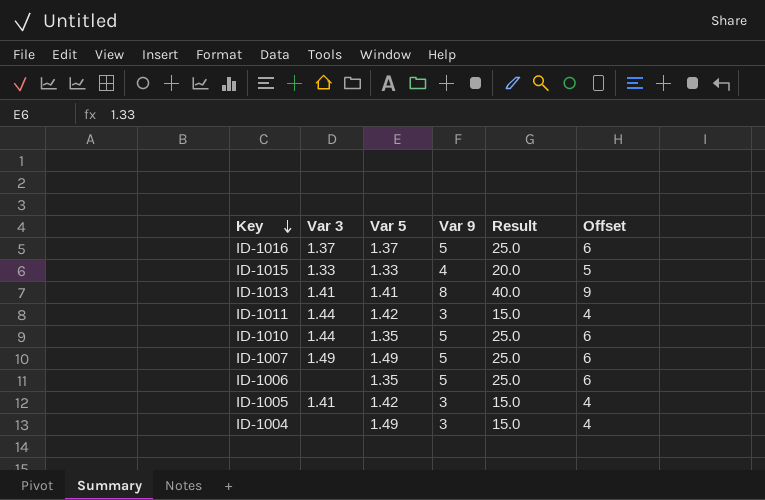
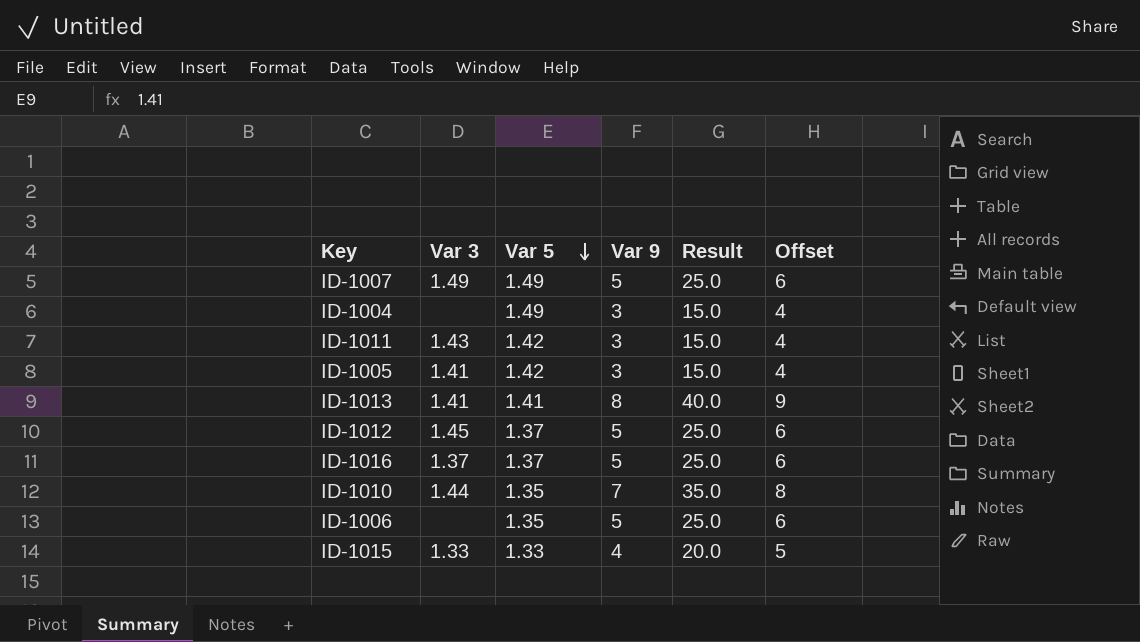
row order: Key descending -> Var 5 descending
ID-1011 | Var 3: 1.44 -> 1.43
row ID-1012: none -> 1.45 | 1.37 | 5 | 25.0 | 6
ID-1010 | Var 9: 5 -> 7
ID-1010 | Result: 25.0 -> 35.0
ID-1010 | Offset: 6 -> 8

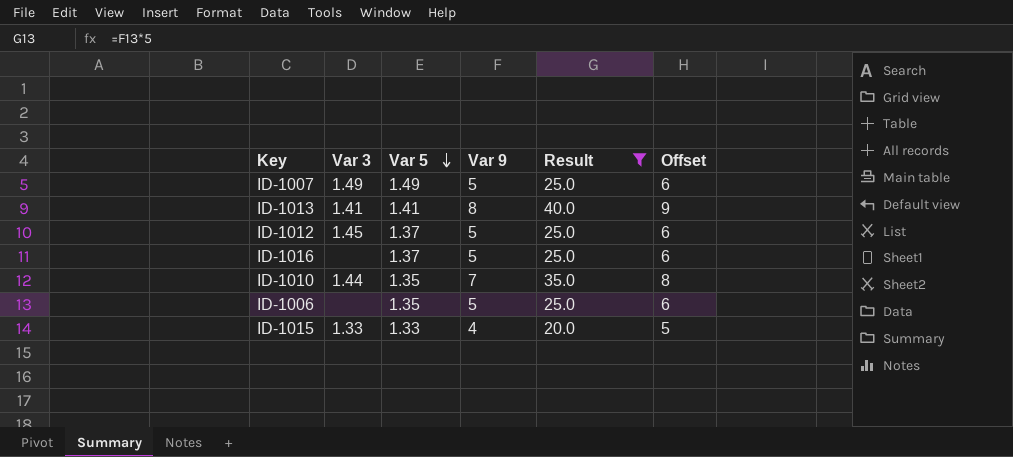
filter: none -> Result != 15.0
ID-1016 | Var 3: 1.37 -> none

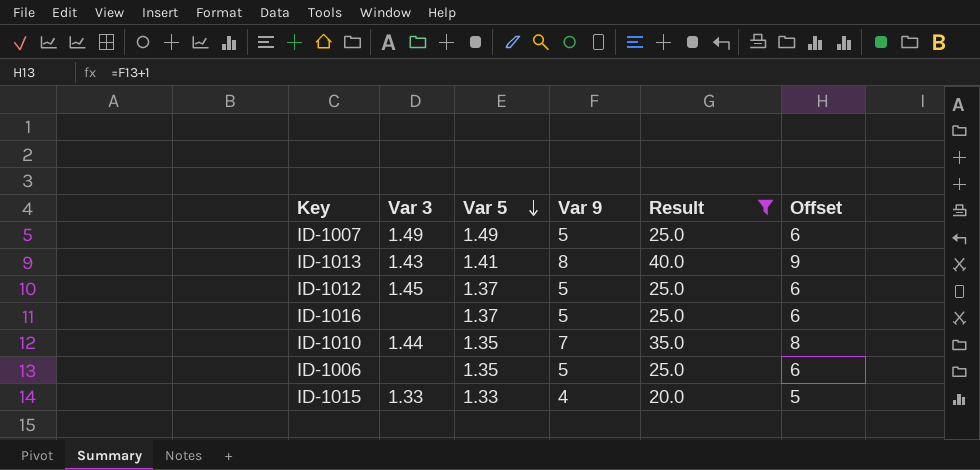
ID-1013 | Var 3: 1.41 -> 1.43

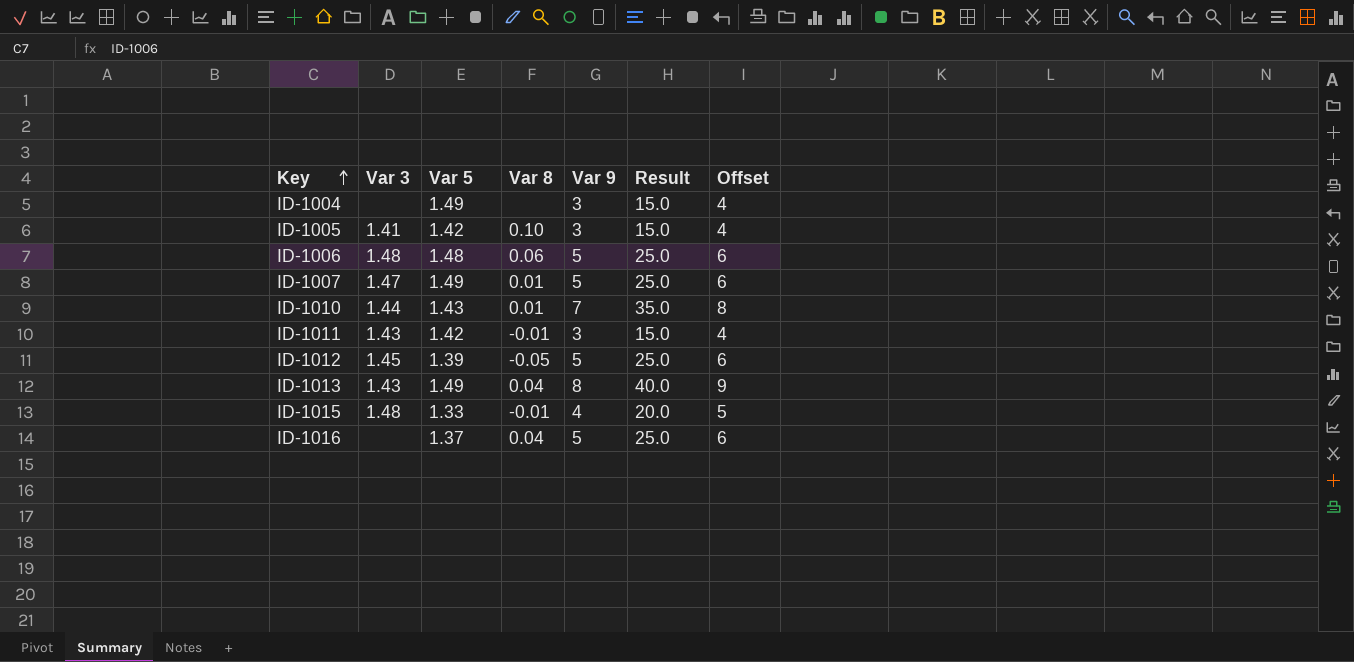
filter: Result != 15.0 -> none
row order: Var 5 descending -> Key ascending
column Var 8 | position: none -> 4
ID-1006 | Var 3: none -> 1.48
ID-1006 | Var 5: 1.35 -> 1.48
ID-1007 | Var 3: 1.49 -> 1.47
ID-1010 | Var 5: 1.35 -> 1.43
ID-1012 | Var 5: 1.37 -> 1.39
ID-1013 | Var 5: 1.41 -> 1.49
ID-1015 | Var 3: 1.33 -> 1.48

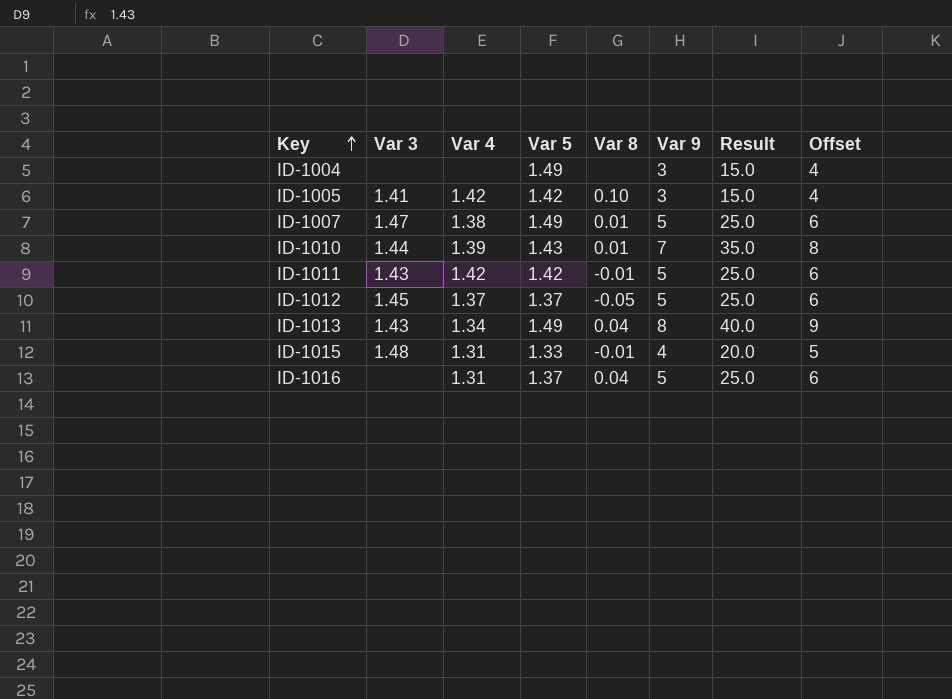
column Var 4 | position: none -> 3
row ID-1006: 1.48 | 1.48 | 0.06 | 5 | 25.0 | 6 -> none
ID-1011 | Var 9: 3 -> 5
ID-1011 | Result: 15.0 -> 25.0
ID-1011 | Offset: 4 -> 6
ID-1012 | Var 5: 1.39 -> 1.37

